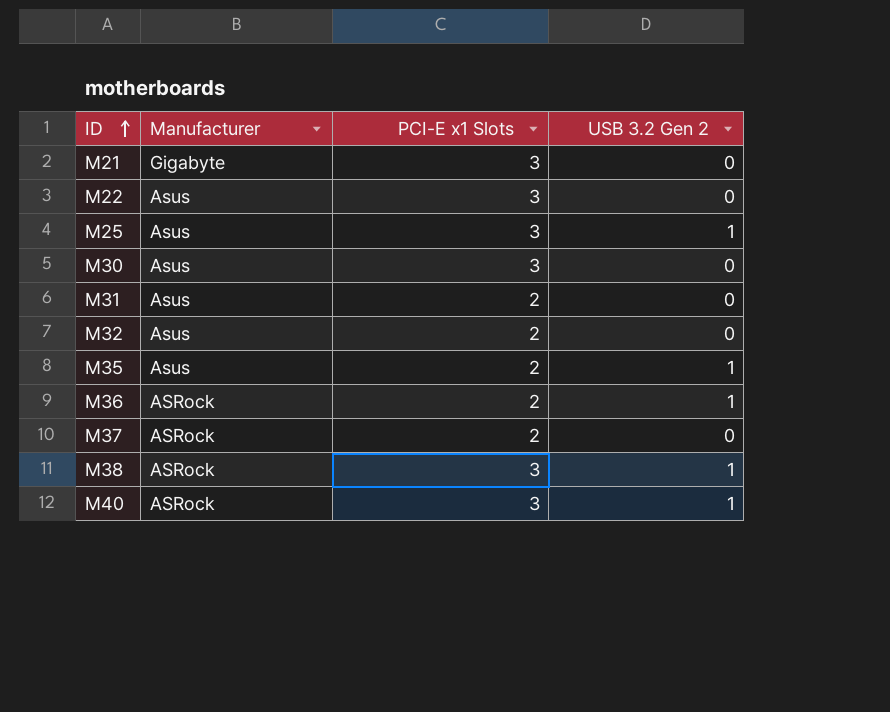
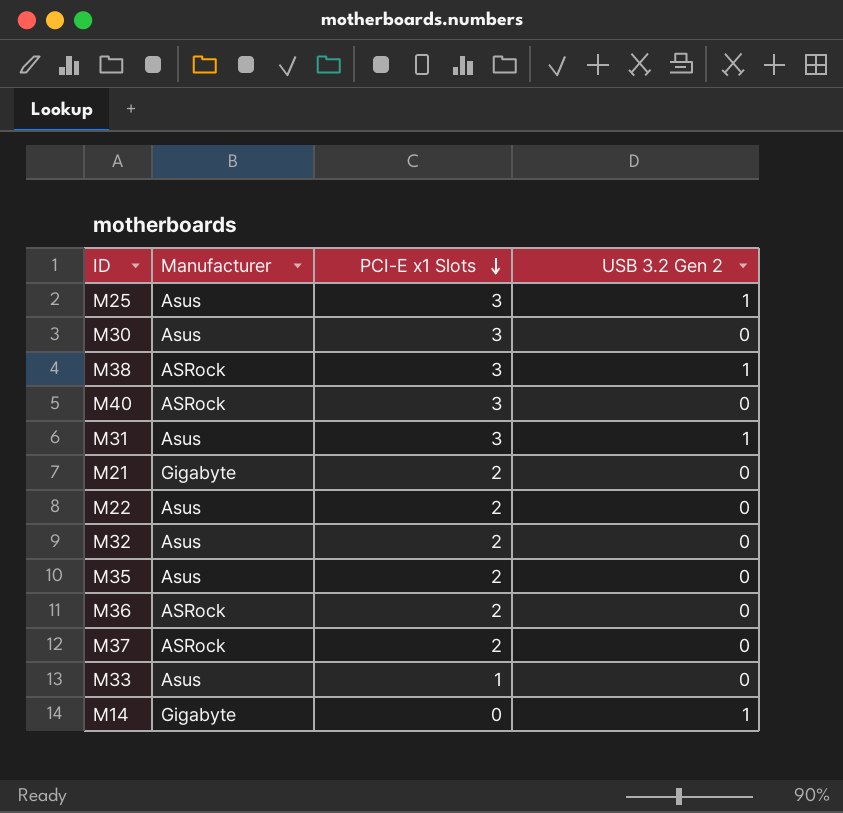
row order: ID ascending -> PCI-E x1 Slots descending
M40 | USB 3.2 Gen 2: 1 -> 0
M31 | PCI-E x1 Slots: 2 -> 3
M31 | USB 3.2 Gen 2: 0 -> 1
M21 | PCI-E x1 Slots: 3 -> 2
M22 | PCI-E x1 Slots: 3 -> 2
M35 | USB 3.2 Gen 2: 1 -> 0
M36 | USB 3.2 Gen 2: 1 -> 0
row M33: none -> Asus | 1 | 0
row M14: none -> Gigabyte | 0 | 1

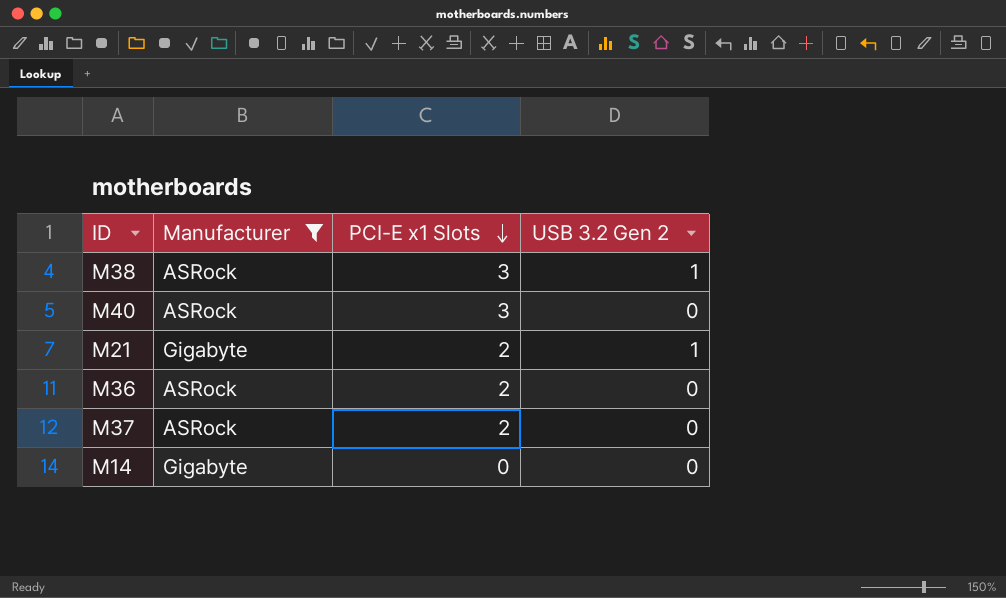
filter: none -> Manufacturer != Asus
M21 | USB 3.2 Gen 2: 0 -> 1
M14 | USB 3.2 Gen 2: 1 -> 0

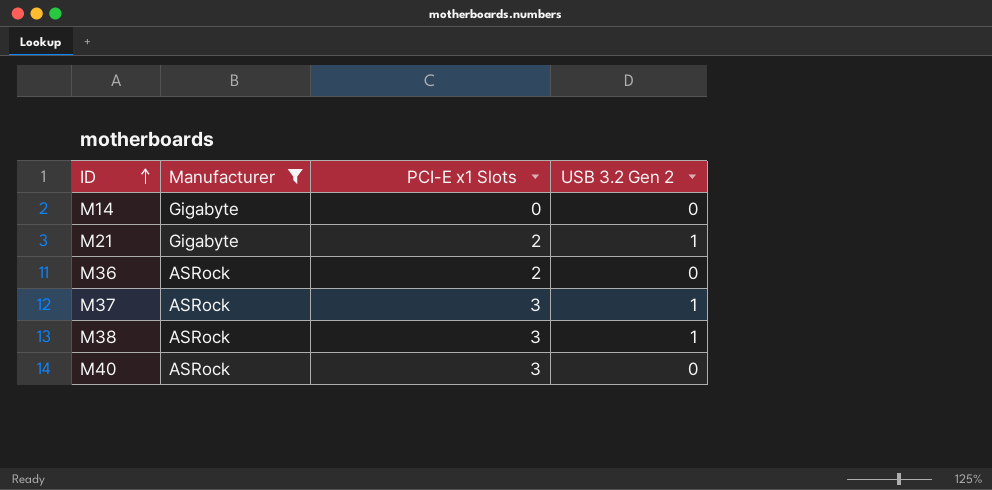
row order: PCI-E x1 Slots descending -> ID ascending
M37 | PCI-E x1 Slots: 2 -> 3
M37 | USB 3.2 Gen 2: 0 -> 1

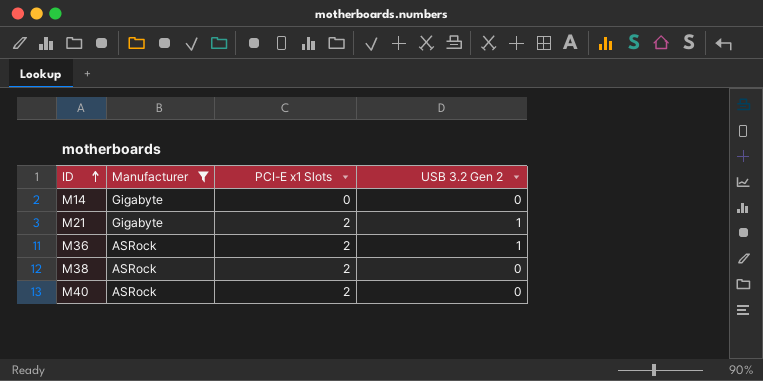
row M37: ASRock | 3 | 1 -> none
M36 | USB 3.2 Gen 2: 0 -> 1
M38 | PCI-E x1 Slots: 3 -> 2
M38 | USB 3.2 Gen 2: 1 -> 0
M40 | PCI-E x1 Slots: 3 -> 2

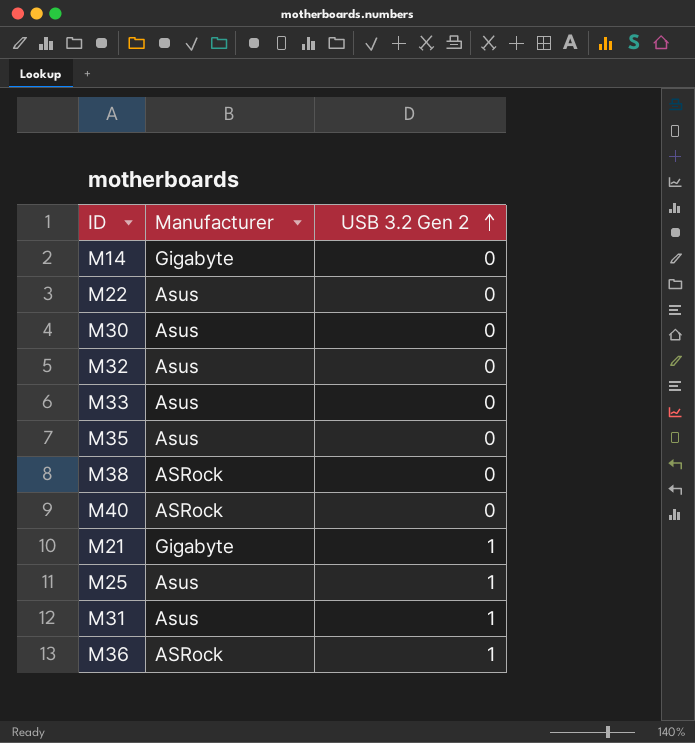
filter: Manufacturer != Asus -> none
row order: ID ascending -> USB 3.2 Gen 2 ascending
column PCI-E x1 Slots | position: 3 -> none

